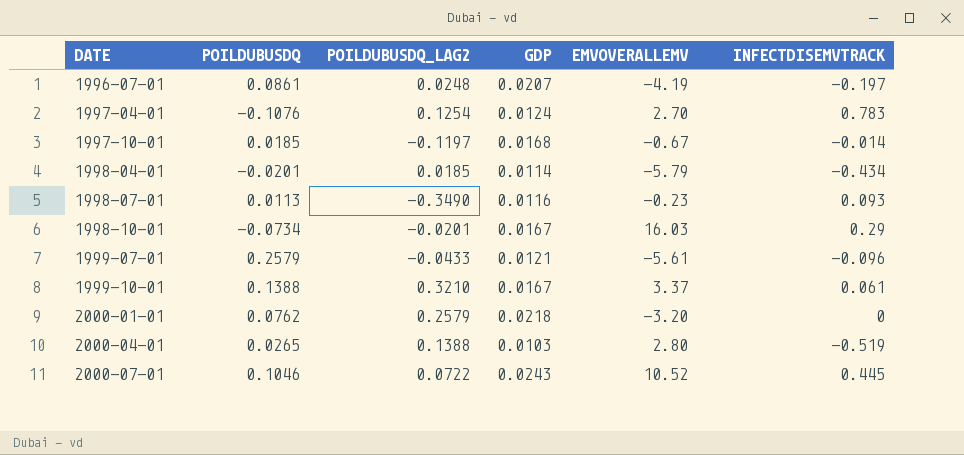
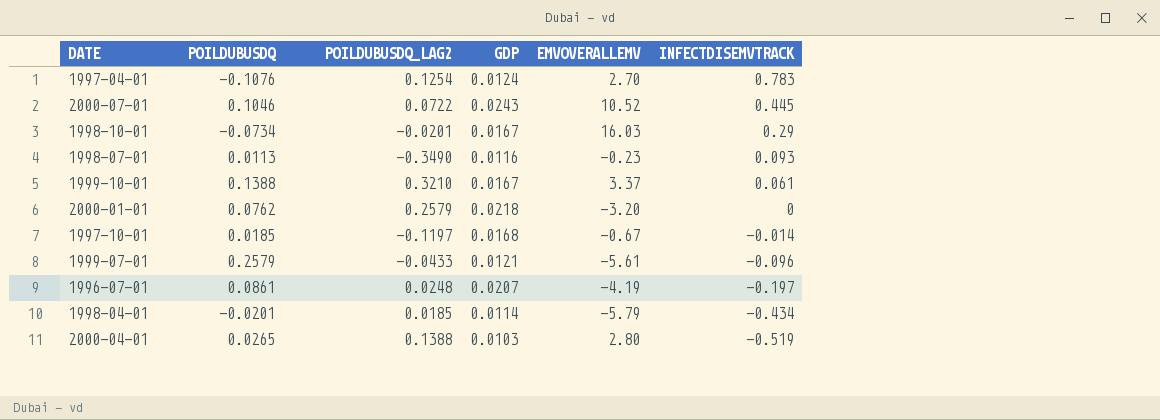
row order: DATE ascending -> INFECTDISEMVTRACK descending

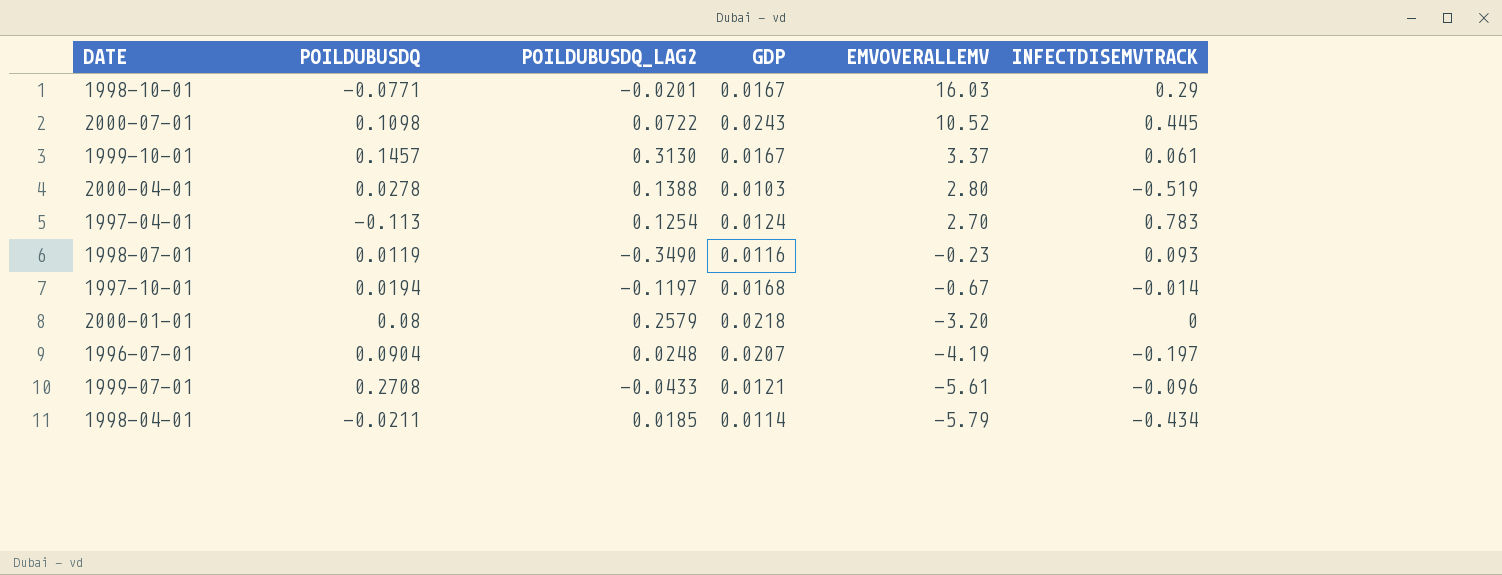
row order: INFECTDISEMVTRACK descending -> EMVOVERALLEMV descending
1998-10-01 | POILDUBUSDQ: -0.0734 -> -0.0771
2000-07-01 | POILDUBUSDQ: 0.1046 -> 0.1098
1999-10-01 | POILDUBUSDQ: 0.1388 -> 0.1457
1999-10-01 | POILDUBUSDQ_LAG2: 0.3210 -> 0.3130
2000-04-01 | POILDUBUSDQ: 0.0265 -> 0.0278
1997-04-01 | POILDUBUSDQ: -0.1076 -> -0.113
1998-07-01 | POILDUBUSDQ: 0.0113 -> 0.0119
1997-10-01 | POILDUBUSDQ: 0.0185 -> 0.0194
2000-01-01 | POILDUBUSDQ: 0.0762 -> 0.08
1996-07-01 | POILDUBUSDQ: 0.0861 -> 0.0904
1999-07-01 | POILDUBUSDQ: 0.2579 -> 0.2708
1998-04-01 | POILDUBUSDQ: -0.0201 -> -0.0211

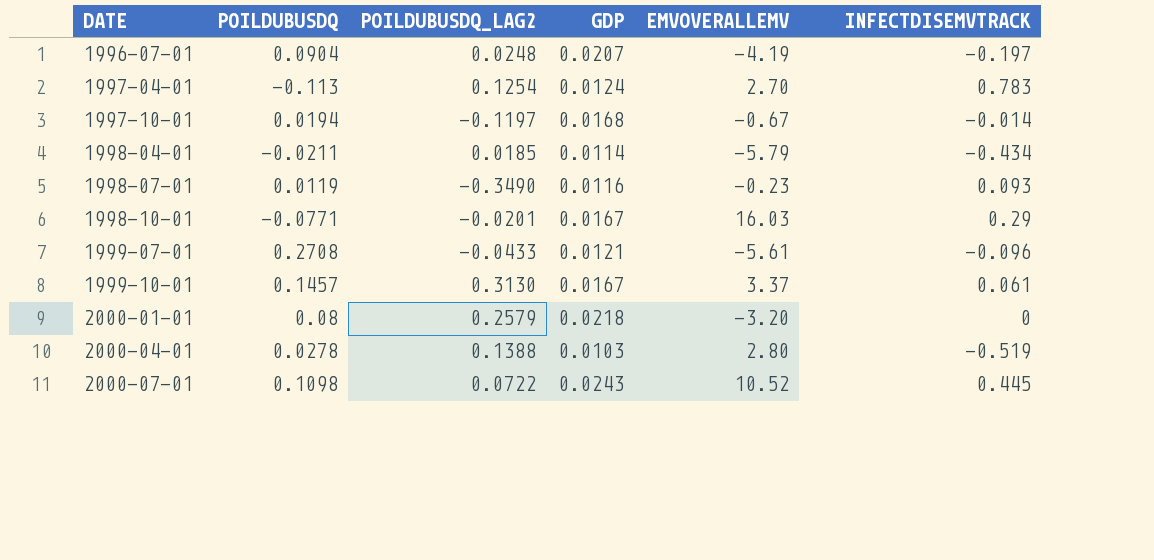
row order: EMVOVERALLEMV descending -> DATE ascending

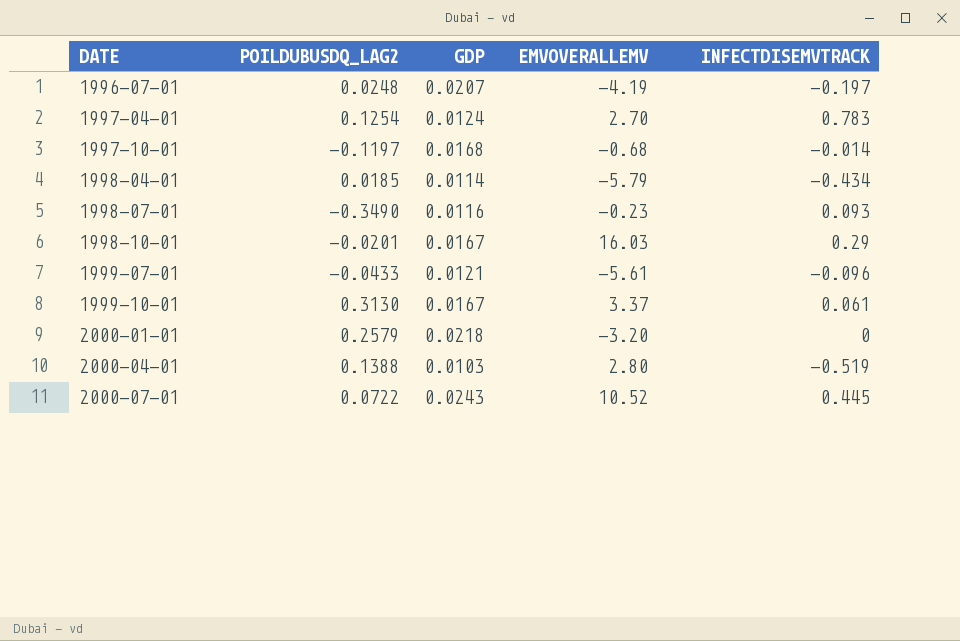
column POILDUBUSDQ | position: 2 -> none
1997-10-01 | EMVOVERALLEMV: -0.67 -> -0.68

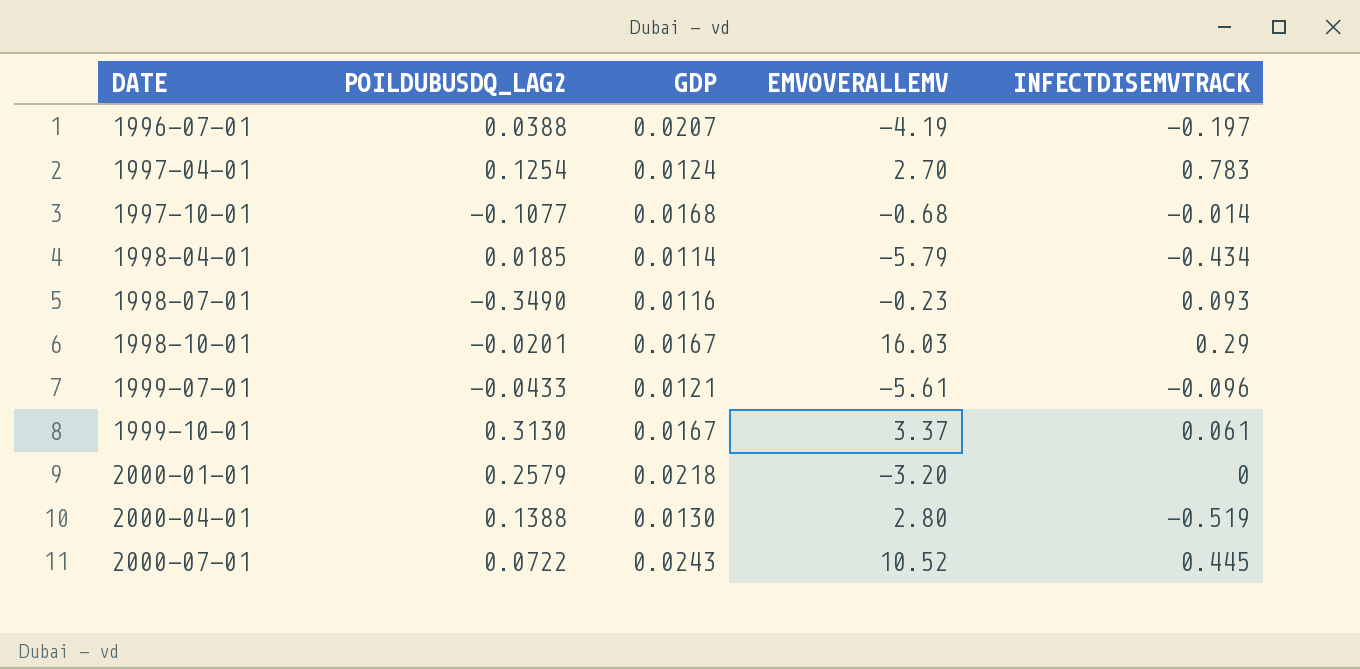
1996-07-01 | POILDUBUSDQ_LAG2: 0.0248 -> 0.0388
1997-10-01 | POILDUBUSDQ_LAG2: -0.1197 -> -0.1077
2000-04-01 | GDP: 0.0103 -> 0.0130

